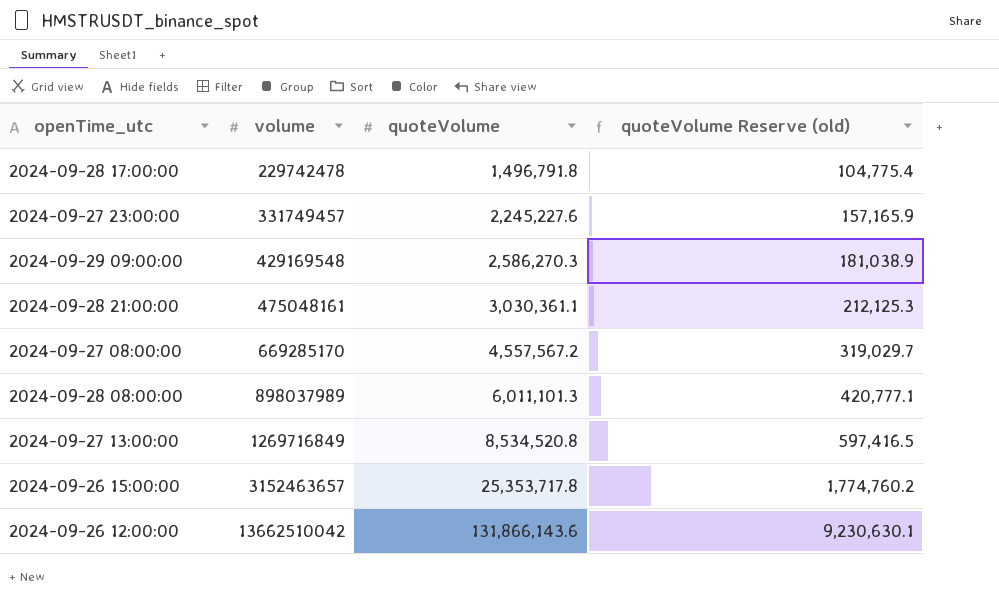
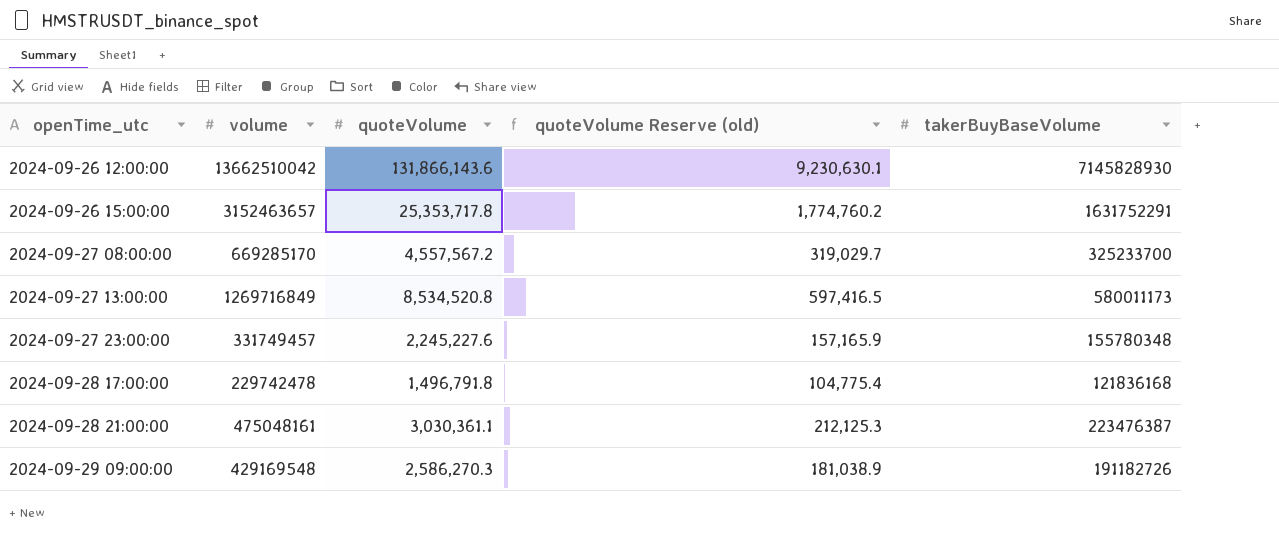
row order: volume ascending -> openTime_utc ascending
column takerBuyBaseVolume | position: none -> 5
row 2024-09-28 08:00:00: 898037989 | 6,011,101.3 | 420,777.1 -> none

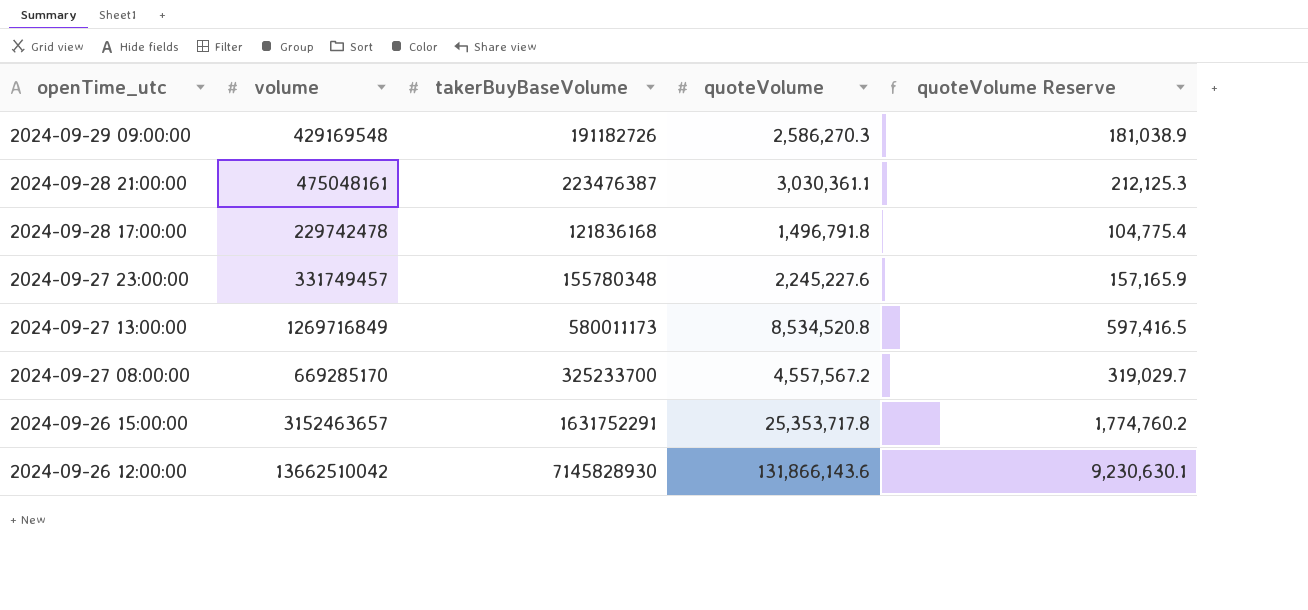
row order: openTime_utc ascending -> openTime_utc descending
column takerBuyBaseVolume | position: 5 -> 3
column name: quoteVolume Reserve (old) -> quoteVolume Reserve

